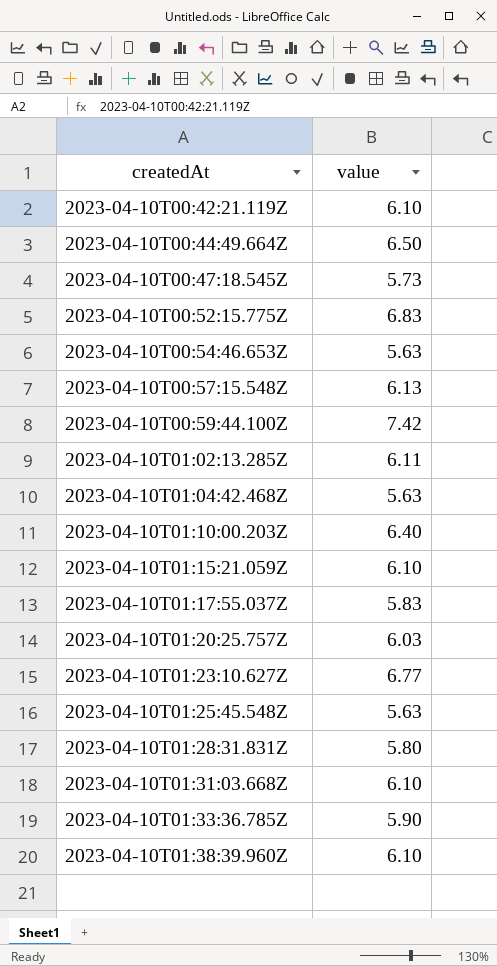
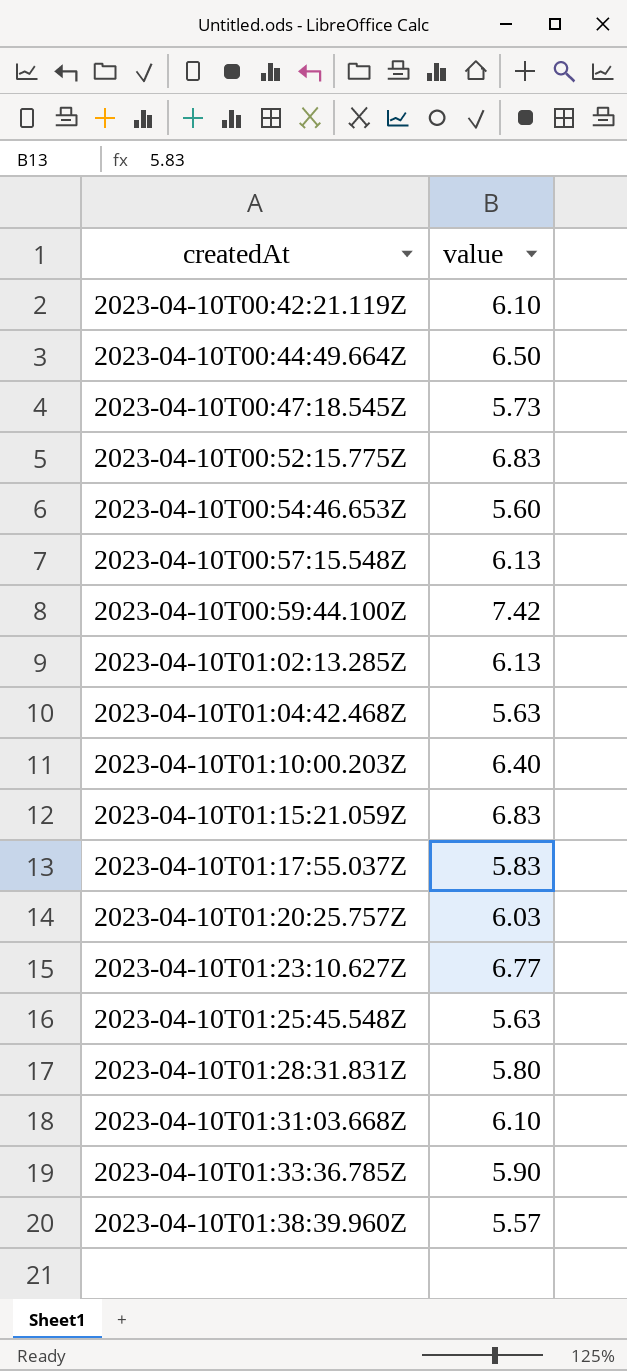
2023-04-10T00:54:46.653Z | value: 5.63 -> 5.60
2023-04-10T01:02:13.285Z | value: 6.11 -> 6.13
2023-04-10T01:15:21.059Z | value: 6.10 -> 6.83
2023-04-10T01:38:39.960Z | value: 6.10 -> 5.57

